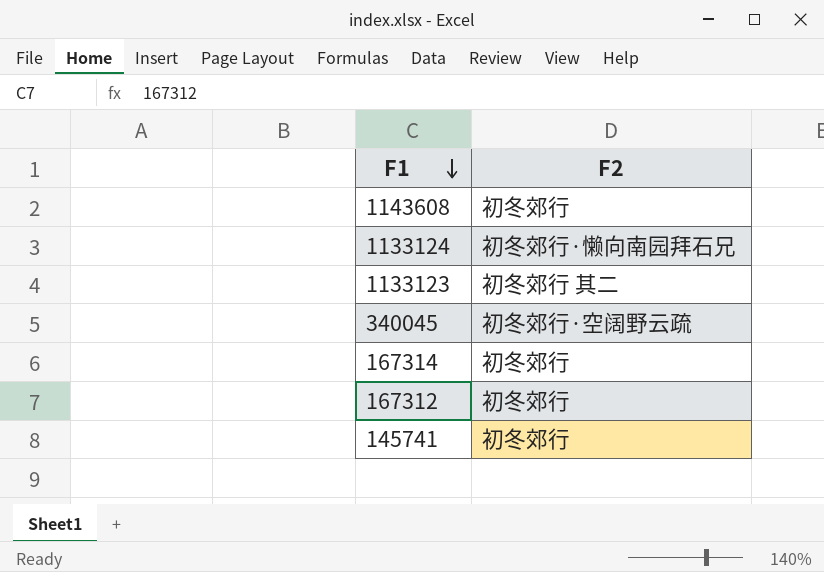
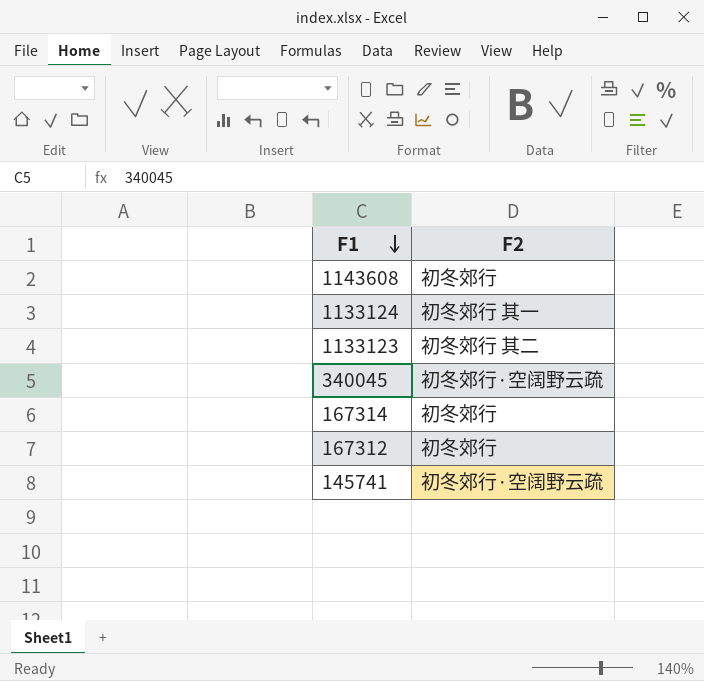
1133124 | F2: 初冬郊行·懒向南园拜石兄 -> 初冬郊行 其一
145741 | F2: 初冬郊行 -> 初冬郊行·空阔野云疏

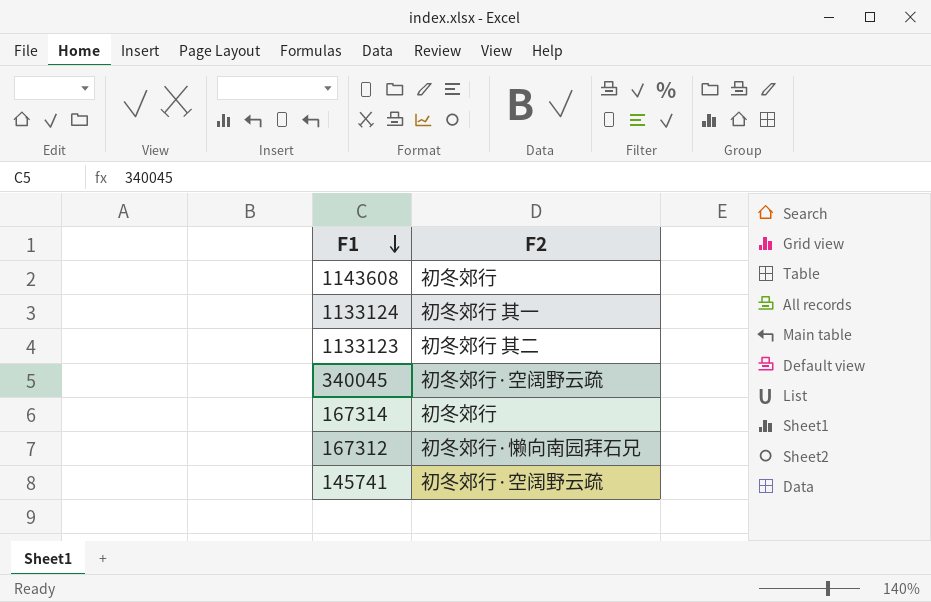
167312 | F2: 初冬郊行 -> 初冬郊行·懒向南园拜石兄

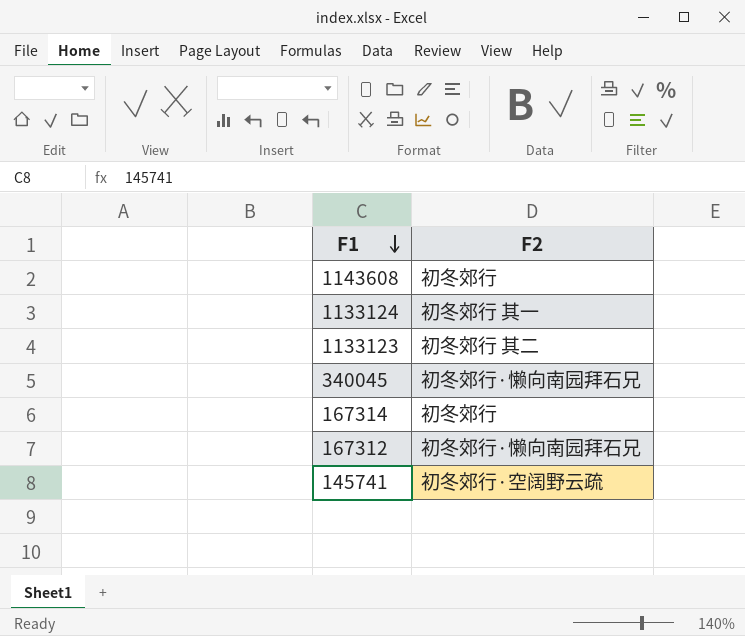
340045 | F2: 初冬郊行·空阔野云疏 -> 初冬郊行·懒向南园拜石兄

